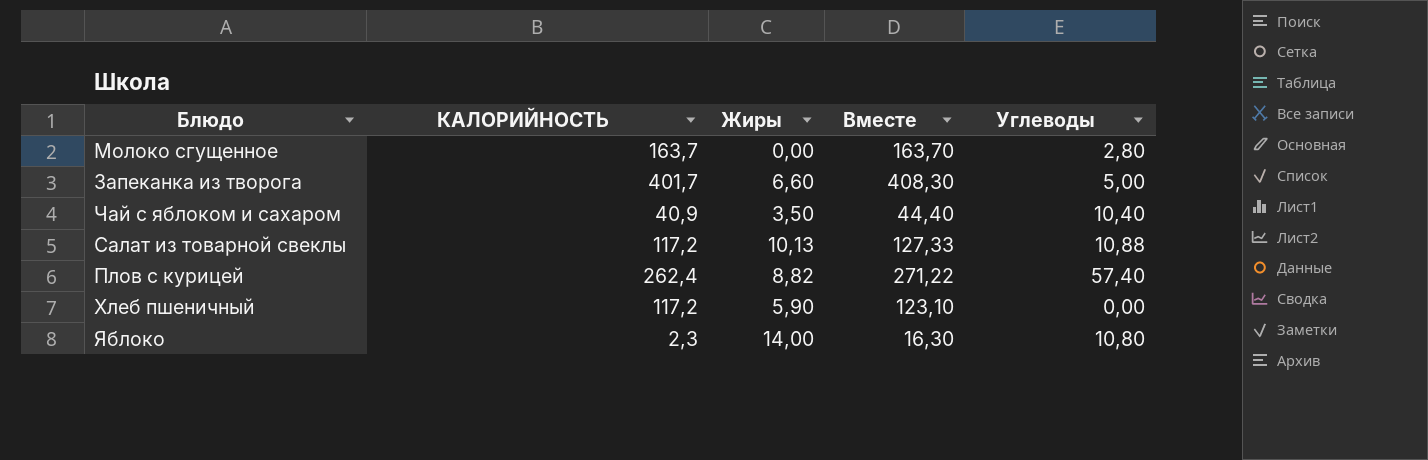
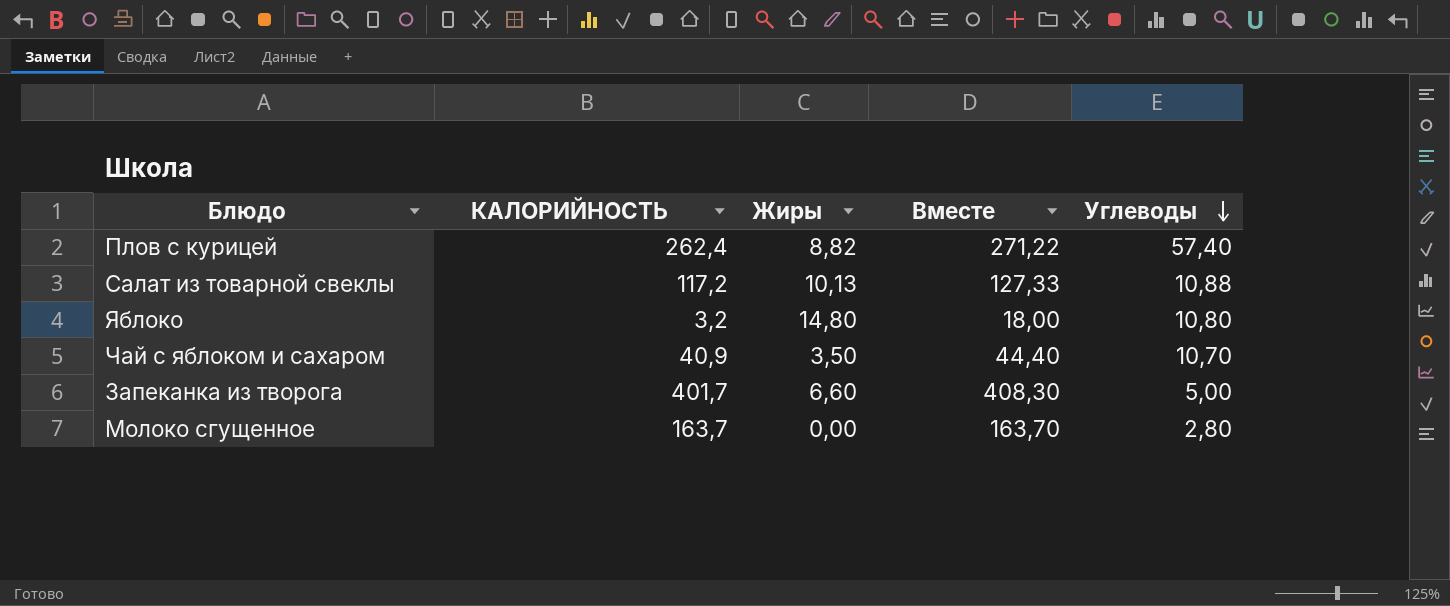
row order: none -> Углеводы descending
row Хлеб пшеничный: 117,2 | 5,90 | 123,10 | 0,00 -> none
Яблоко | КАЛОРИЙНОСТЬ: 2,3 -> 3,2
Яблоко | Жиры: 14,00 -> 14,80
Яблоко | Вместе: 16,30 -> 18,00
Чай с яблоком и сахаром | Углеводы: 10,40 -> 10,70

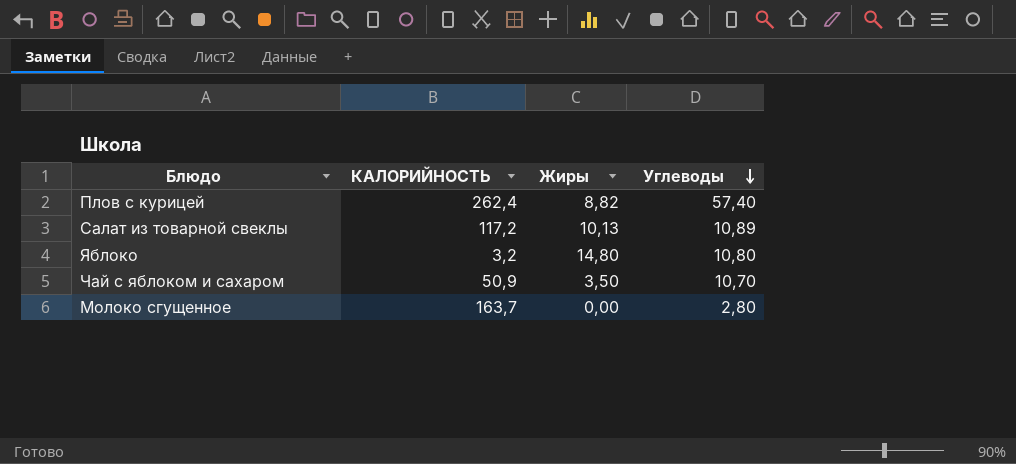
column Вместе | formula: [КАЛОРИЙНОСТЬ] + [Жиры] -> none
row Запеканка из творога: 401,7 | 6,60 | 408,30 | 5,00 -> none
Салат из товарной свеклы | Углеводы: 10,88 -> 10,89
Чай с яблоком и сахаром | КАЛОРИЙНОСТЬ: 40,9 -> 50,9

